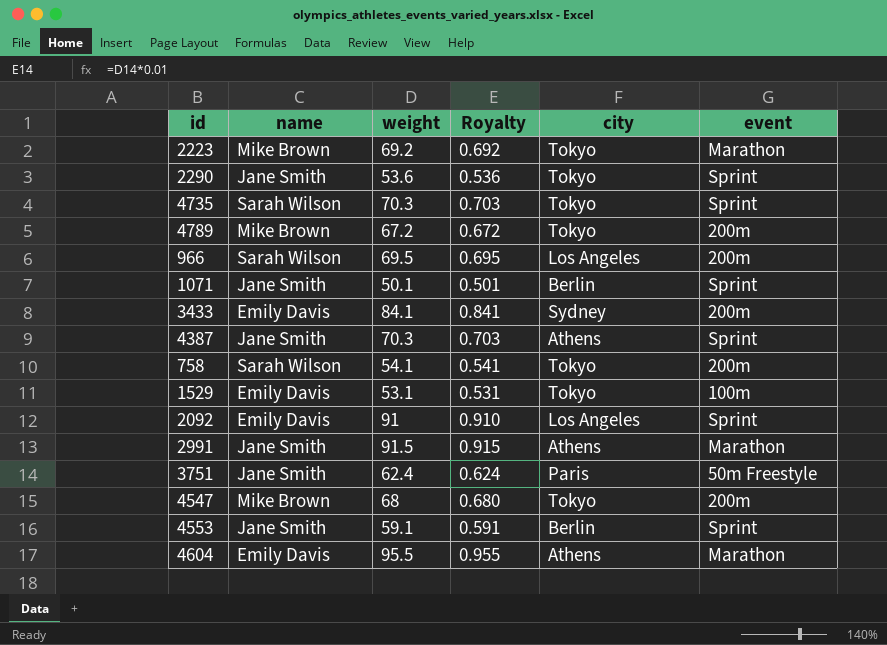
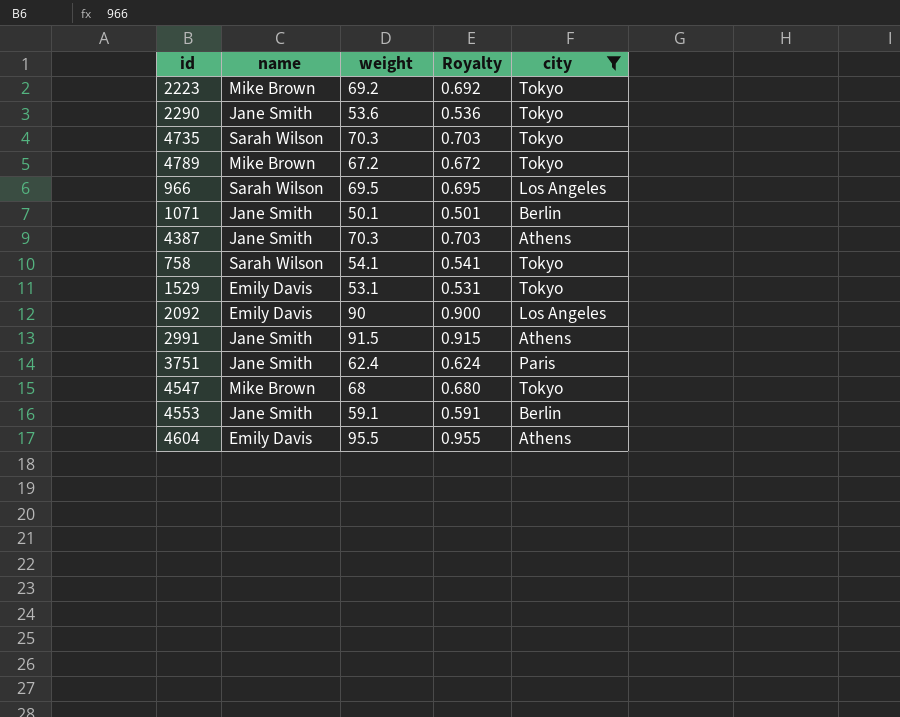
filter: none -> city != Sydney
column event | position: 6 -> none
2092 | weight: 91 -> 90
2092 | Royalty: 0.910 -> 0.900

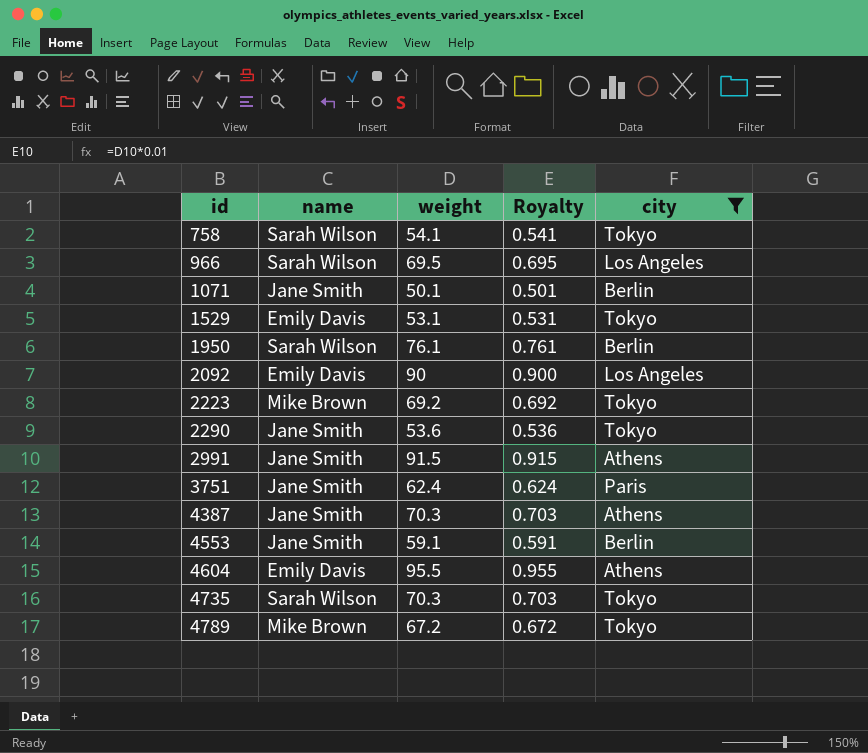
row order: none -> id ascending
row 4547: Mike Brown | 68 | 0.680 | Tokyo -> none
row 1950: none -> Sarah Wilson | 76.1 | 0.761 | Berlin

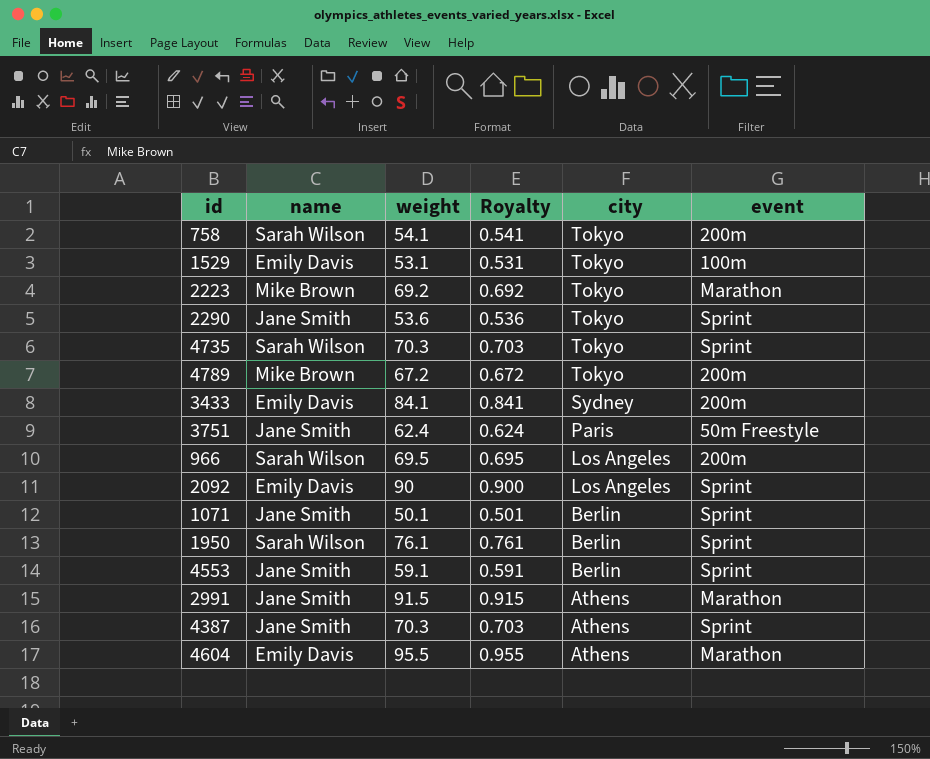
filter: city != Sydney -> none
row order: id ascending -> city descending
column event | position: none -> 6

